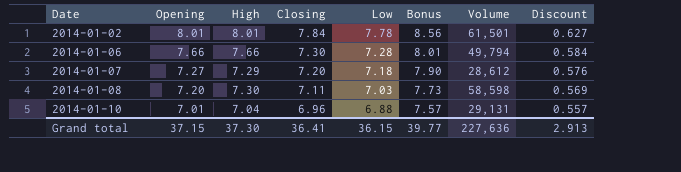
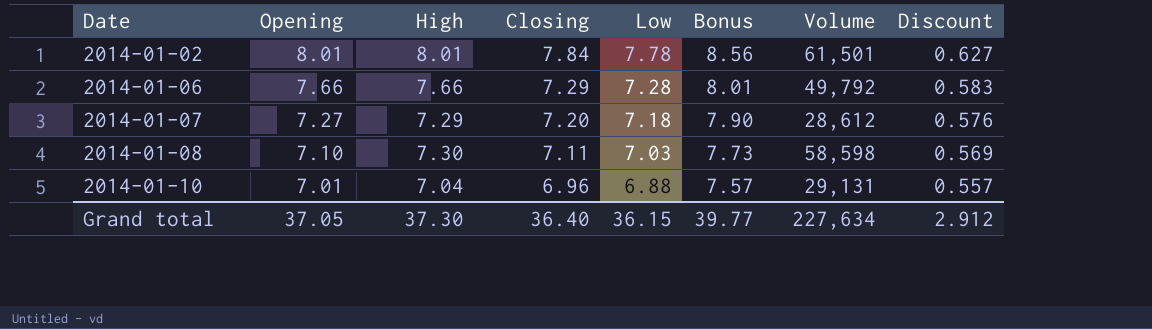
2014-01-06 | Closing: 7.30 -> 7.29
2014-01-06 | Volume: 49,794 -> 49,792
2014-01-06 | Discount: 0.584 -> 0.583
2014-01-08 | Opening: 7.20 -> 7.10
Grand total | Opening: 37.15 -> 37.05
Grand total | Closing: 36.41 -> 36.40
Grand total | Volume: 227,636 -> 227,634
Grand total | Discount: 2.913 -> 2.912

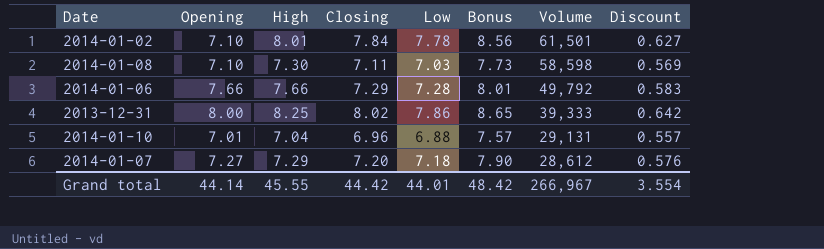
row order: Date ascending -> Volume descending
2014-01-02 | Opening: 8.01 -> 7.10
row 2013-12-31: none -> 8.00 | 8.25 | 8.02 | 7.86 | 8.65 | 39,333 | 0.642
Grand total | Opening: 37.05 -> 44.14
Grand total | High: 37.30 -> 45.55
Grand total | Closing: 36.40 -> 44.42
Grand total | Low: 36.15 -> 44.01
Grand total | Bonus: 39.77 -> 48.42
Grand total | Volume: 227,634 -> 266,967
Grand total | Discount: 2.912 -> 3.554

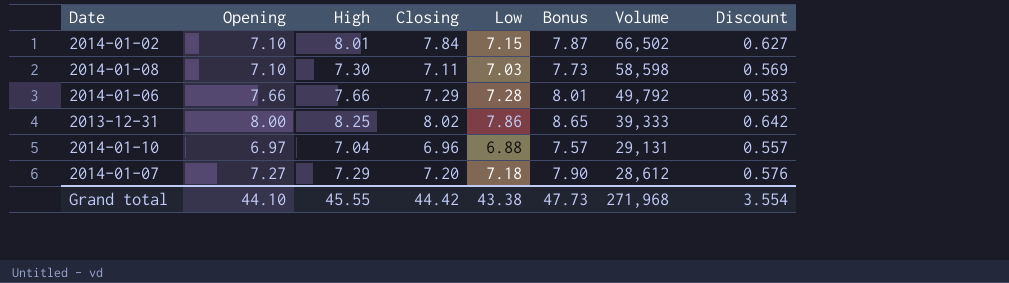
2014-01-02 | Low: 7.78 -> 7.15
2014-01-02 | Bonus: 8.56 -> 7.87
2014-01-02 | Volume: 61,501 -> 66,502
2014-01-10 | Opening: 7.01 -> 6.97
Grand total | Opening: 44.14 -> 44.10
Grand total | Low: 44.01 -> 43.38
Grand total | Bonus: 48.42 -> 47.73
Grand total | Volume: 266,967 -> 271,968

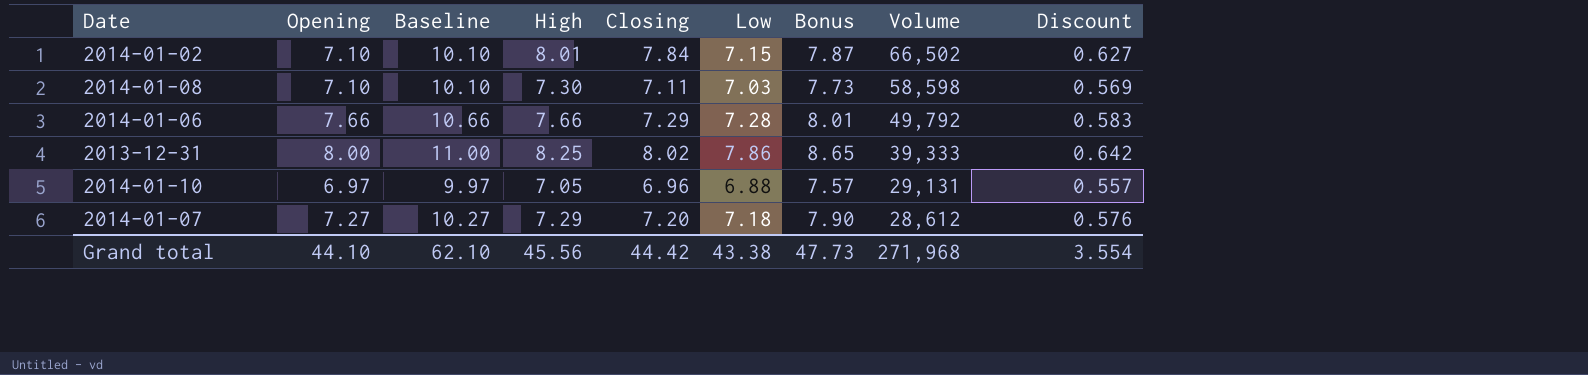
column Baseline | formula: none -> [Opening] + 3
2014-01-10 | High: 7.04 -> 7.05
Grand total | High: 45.55 -> 45.56

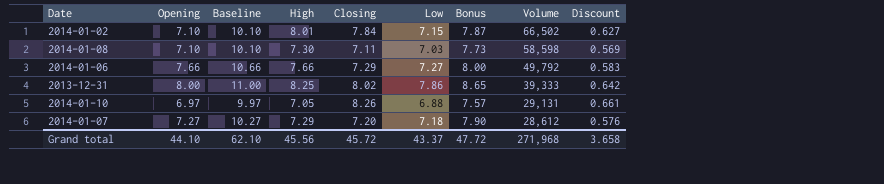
2014-01-06 | Low: 7.28 -> 7.27
2014-01-06 | Bonus: 8.01 -> 8.00
2014-01-10 | Closing: 6.96 -> 8.26
2014-01-10 | Discount: 0.557 -> 0.661
Grand total | Closing: 44.42 -> 45.72
Grand total | Low: 43.38 -> 43.37
Grand total | Bonus: 47.73 -> 47.72
Grand total | Discount: 3.554 -> 3.658

